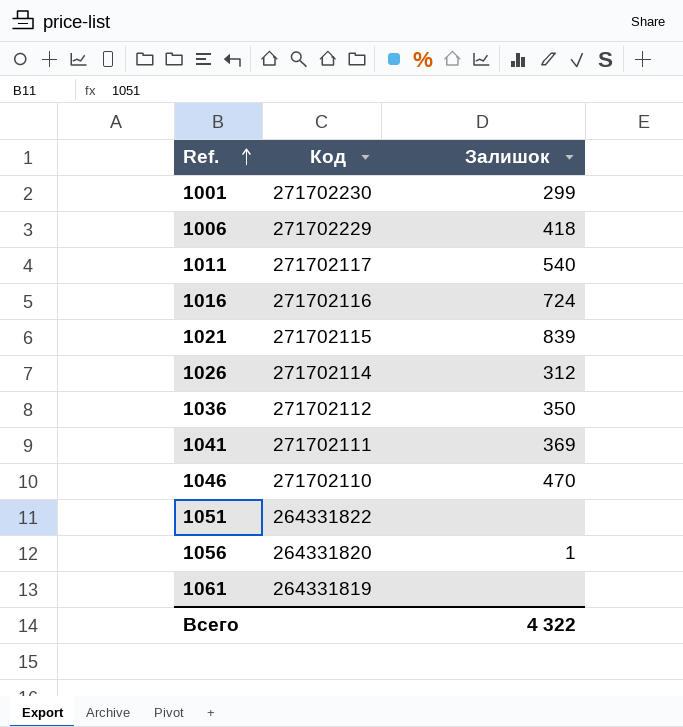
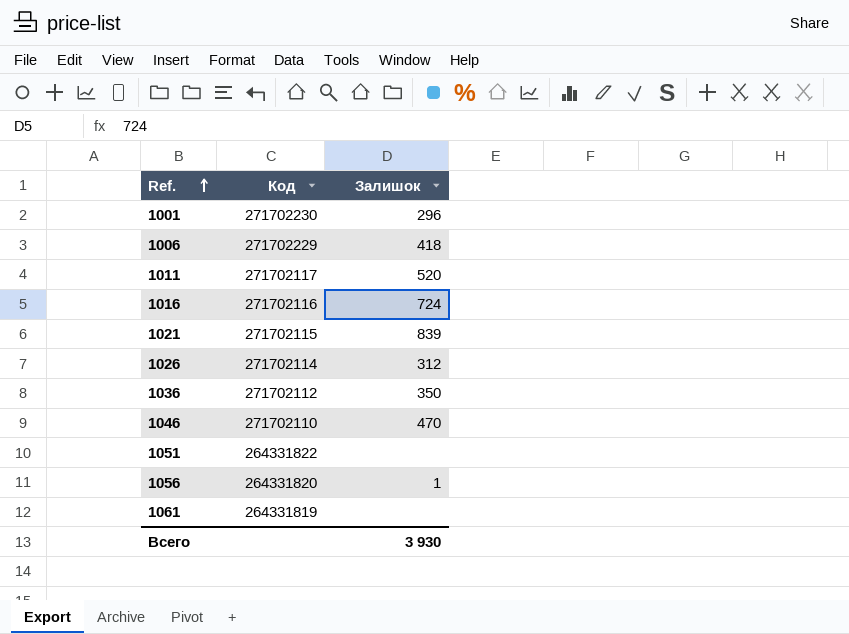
row 1041: 271702111 | 369 -> none
1001 | Залишок: 299 -> 296
1011 | Залишок: 540 -> 520
Всего | Залишок: 4 322 -> 3 930

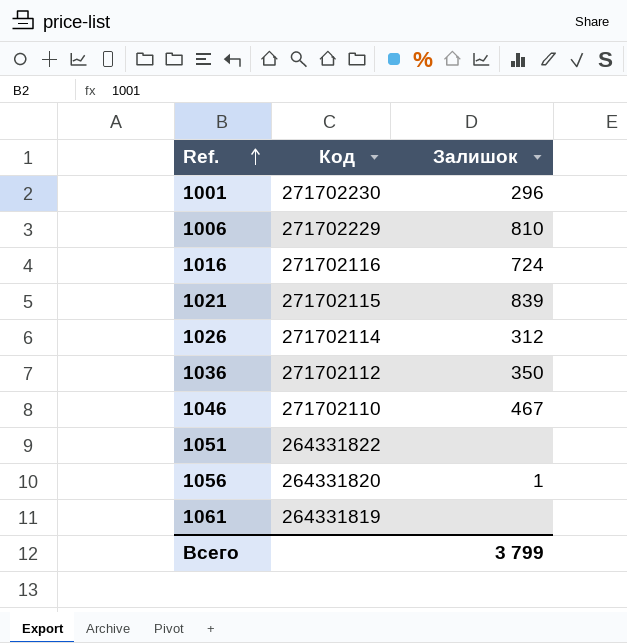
row 1011: 271702117 | 520 -> none
1006 | Залишок: 418 -> 810
1046 | Залишок: 470 -> 467
Всего | Залишок: 3 930 -> 3 799

